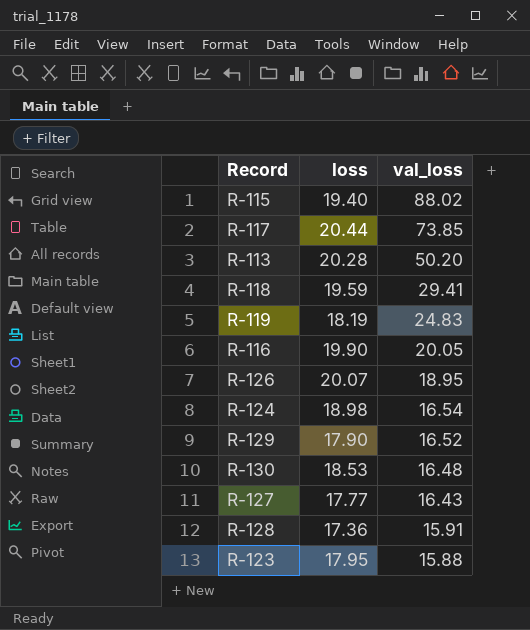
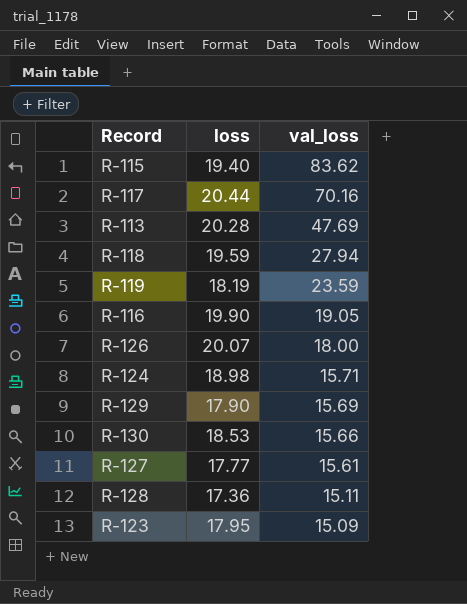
R-115 | val_loss: 88.02 -> 83.62
R-117 | val_loss: 73.85 -> 70.16
R-113 | val_loss: 50.20 -> 47.69
R-118 | val_loss: 29.41 -> 27.94
R-119 | val_loss: 24.83 -> 23.59
R-116 | val_loss: 20.05 -> 19.05
R-126 | val_loss: 18.95 -> 18.00
R-124 | val_loss: 16.54 -> 15.71
R-129 | val_loss: 16.52 -> 15.69
R-130 | val_loss: 16.48 -> 15.66
R-127 | val_loss: 16.43 -> 15.61
R-128 | val_loss: 15.91 -> 15.11
R-123 | val_loss: 15.88 -> 15.09

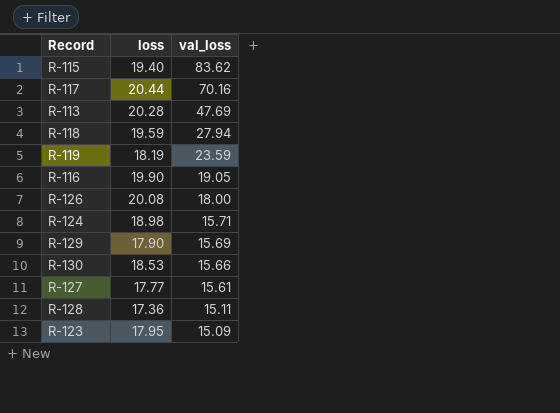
R-126 | loss: 20.07 -> 20.08

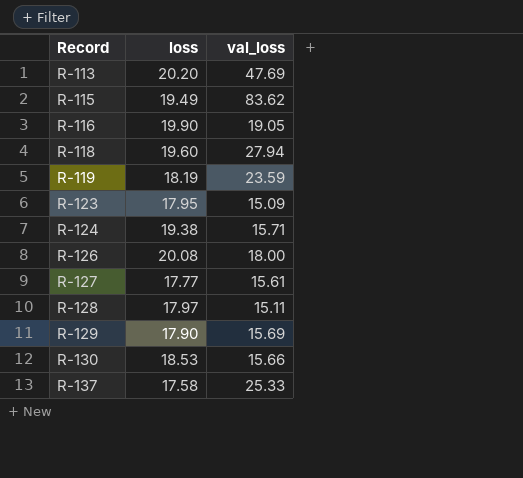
row order: val_loss descending -> Record ascending
row R-117: 20.44 | 70.16 -> none
R-113 | loss: 20.28 -> 20.20
R-115 | loss: 19.40 -> 19.49
R-118 | loss: 19.59 -> 19.60
R-124 | loss: 18.98 -> 19.38
R-128 | loss: 17.36 -> 17.97
row R-137: none -> 17.58 | 25.33

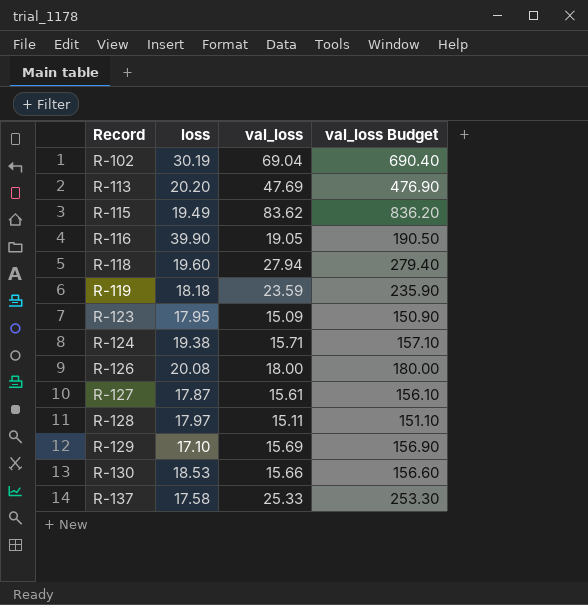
column val_loss Budget | formula: none -> [val_loss] * 10
row R-102: none -> 30.19 | 69.04 | 690.40
R-116 | loss: 19.90 -> 39.90
R-119 | loss: 18.19 -> 18.18
R-127 | loss: 17.77 -> 17.87
R-129 | loss: 17.90 -> 17.10

